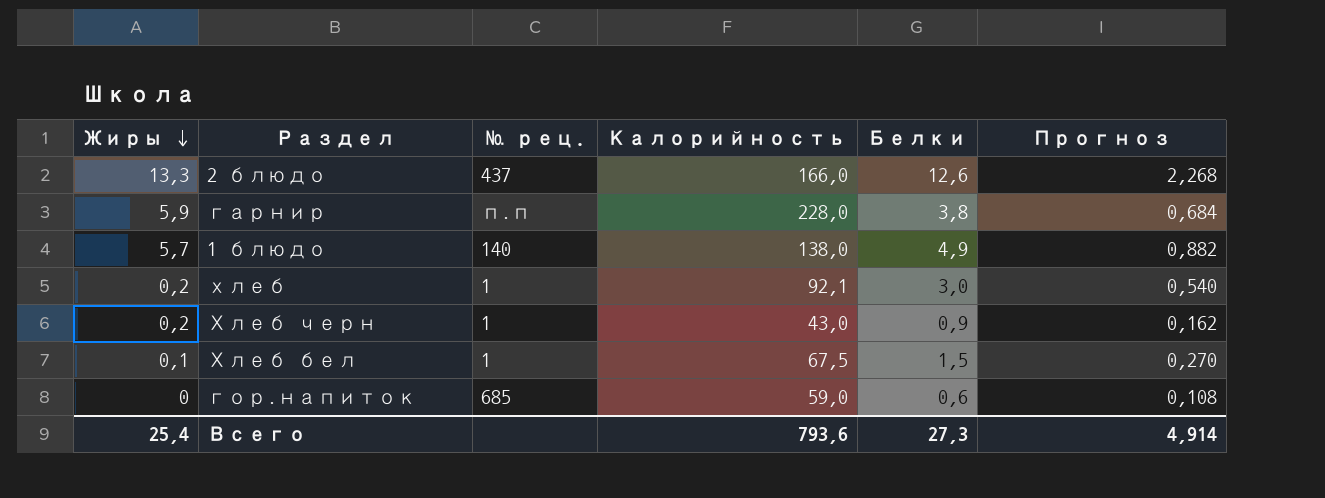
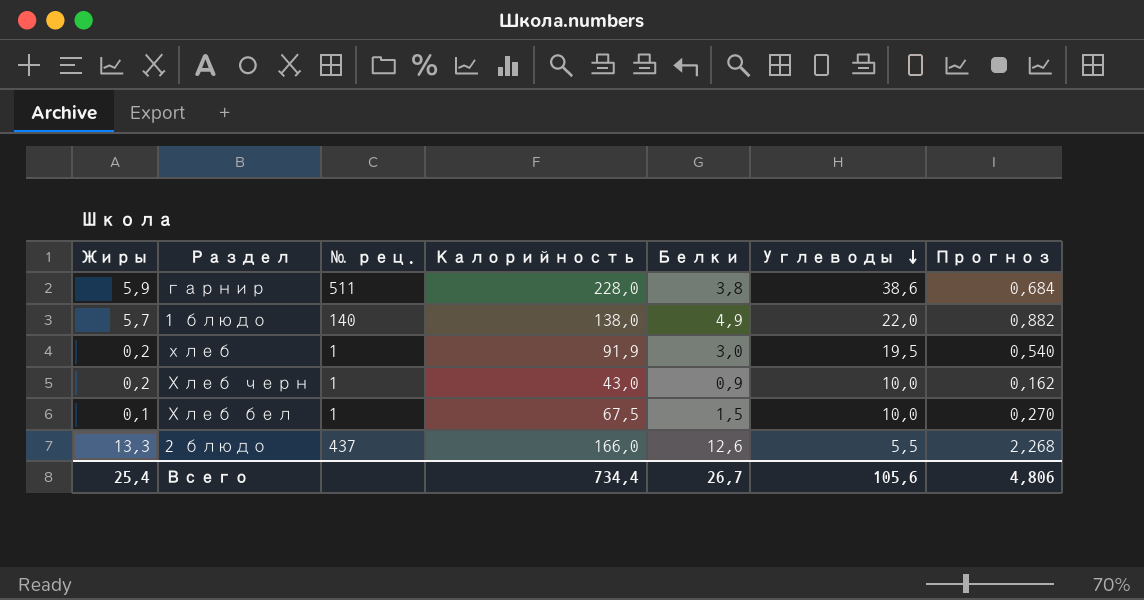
row order: Жиры descending -> Углеводы descending
column Углеводы | position: none -> 6
row гор.напиток: 0 | 685 | 59,0 | 0,6 | 0,108 -> none
гарнир | № рец.: п.п -> 511
хлеб | Калорийность: 92,1 -> 91,9
Всего | Калорийность: 793,6 -> 734,4
Всего | Белки: 27,3 -> 26,7
Всего | Прогноз: 4,914 -> 4,806

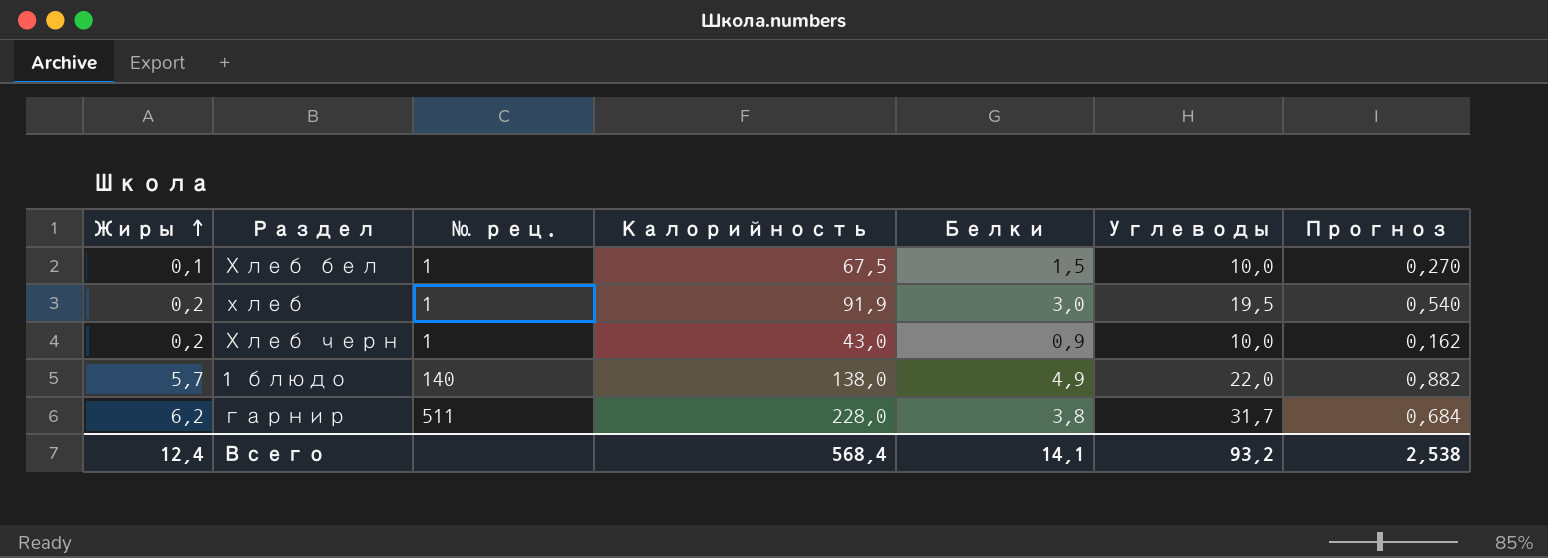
row order: Углеводы descending -> Жиры ascending
row 2 блюдо: 13,3 | 437 | 166,0 | 12,6 | 5,5 | 2,268 -> none
гарнир | Жиры: 5,9 -> 6,2
гарнир | Углеводы: 38,6 -> 31,7
Всего | Жиры: 25,4 -> 12,4
Всего | Калорийность: 734,4 -> 568,4
Всего | Белки: 26,7 -> 14,1
Всего | Углеводы: 105,6 -> 93,2
Всего | Прогноз: 4,806 -> 2,538

